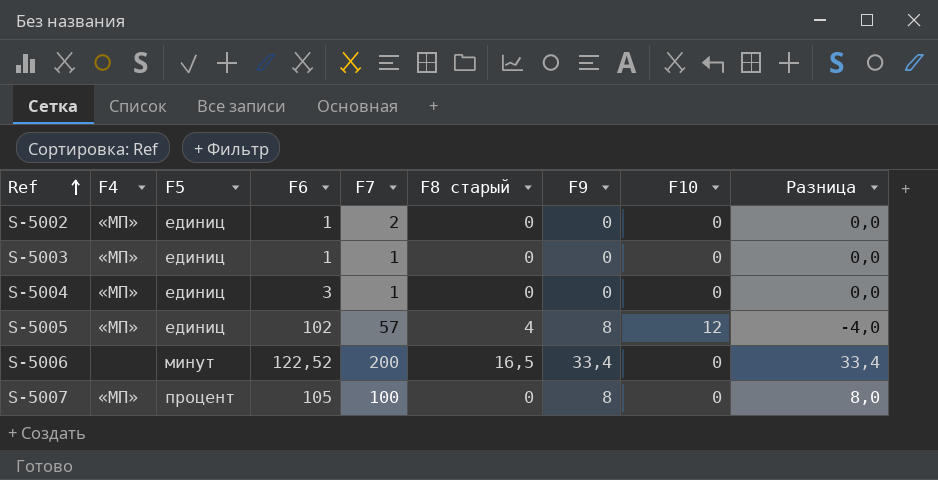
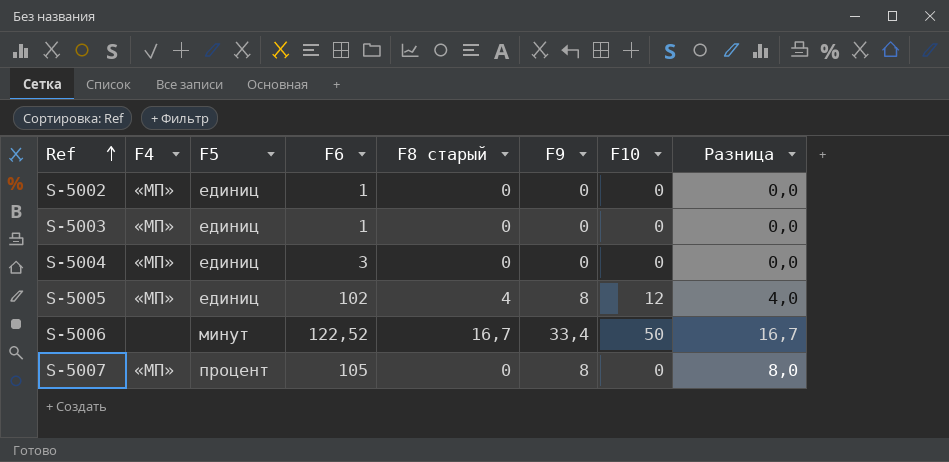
column F7 | position: 5 -> none
column Разница | formula: [F9] - [F10] -> [F9] - [F8 старый]
S-5006 | F8 старый: 16,5 -> 16,7
S-5006 | F10: 0 -> 50

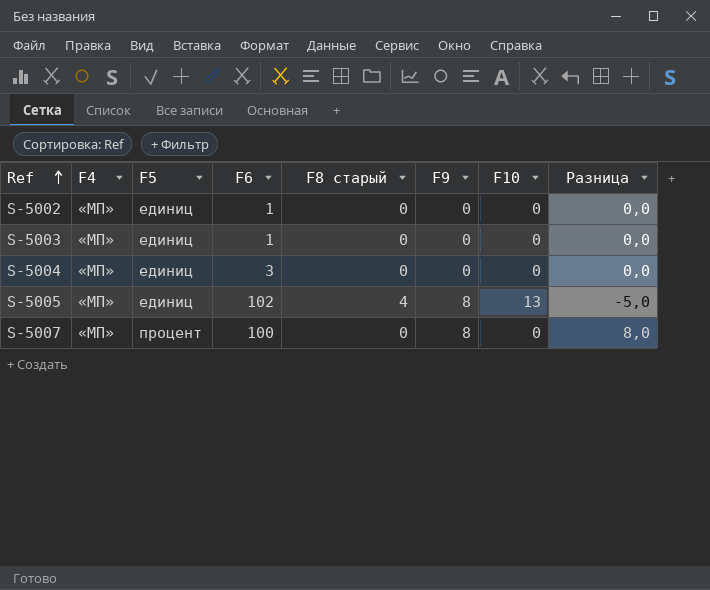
column Разница | formula: [F9] - [F8 старый] -> [F9] - [F10]
row S-5006: none | минут | 122,52 | 16,7 | 33,4 | 50 | 16,7 -> none
S-5005 | F10: 12 -> 13
S-5007 | F6: 105 -> 100

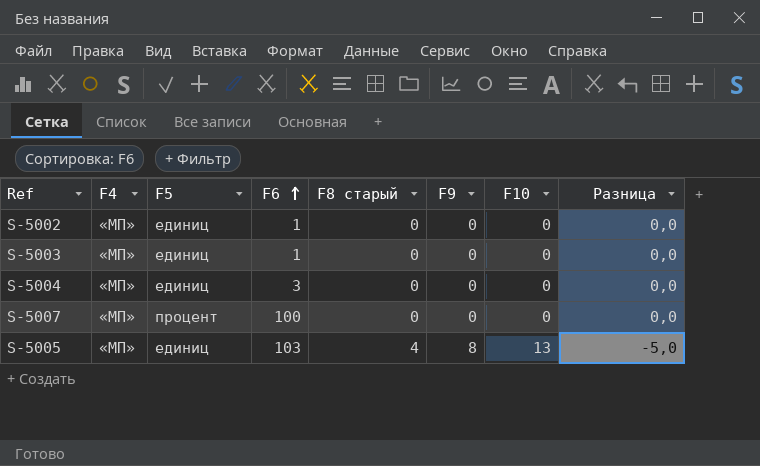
row order: Ref ascending -> F6 ascending
S-5007 | F9: 8 -> 0
S-5007 | Разница: 8,0 -> 0,0
S-5005 | F6: 102 -> 103

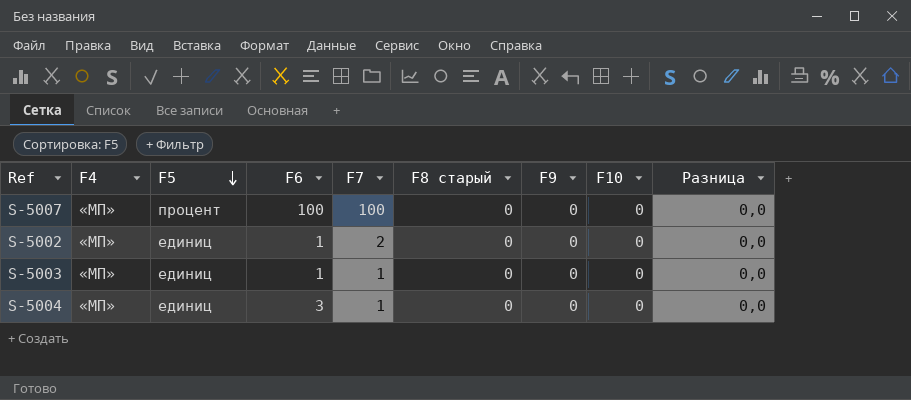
row order: F6 ascending -> F5 descending
column F7 | position: none -> 5
row S-5005: «МП» | единиц | 103 | 4 | 8 | 13 | -5,0 -> none

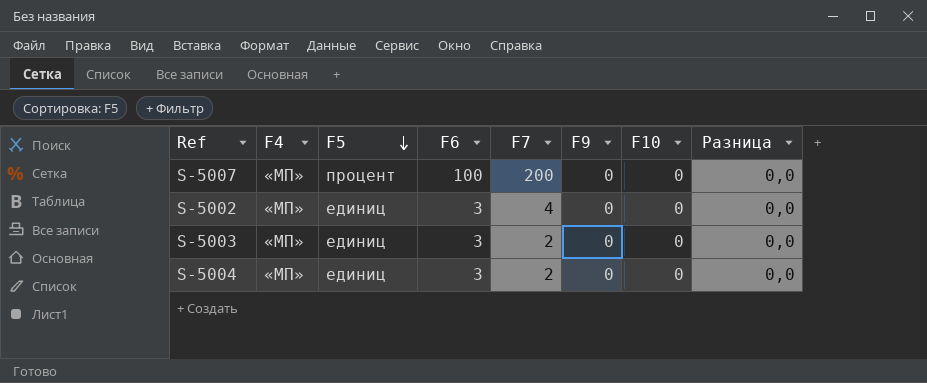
column F8 старый | position: 6 -> none
S-5007 | F7: 100 -> 200
S-5002 | F6: 1 -> 3
S-5002 | F7: 2 -> 4
S-5003 | F6: 1 -> 3
S-5003 | F7: 1 -> 2
S-5004 | F7: 1 -> 2

